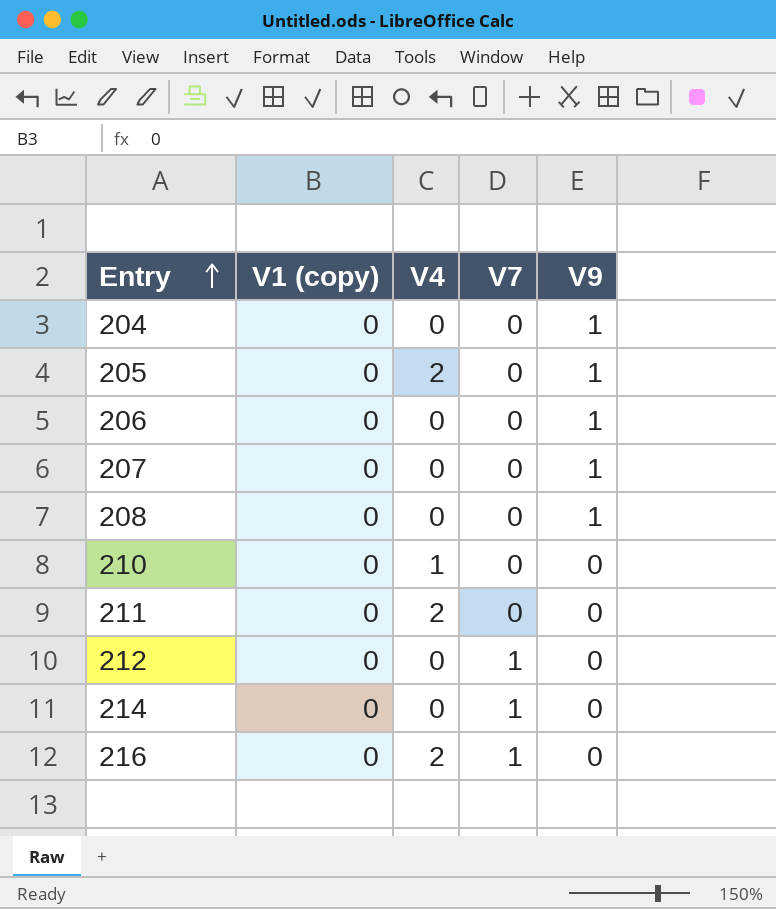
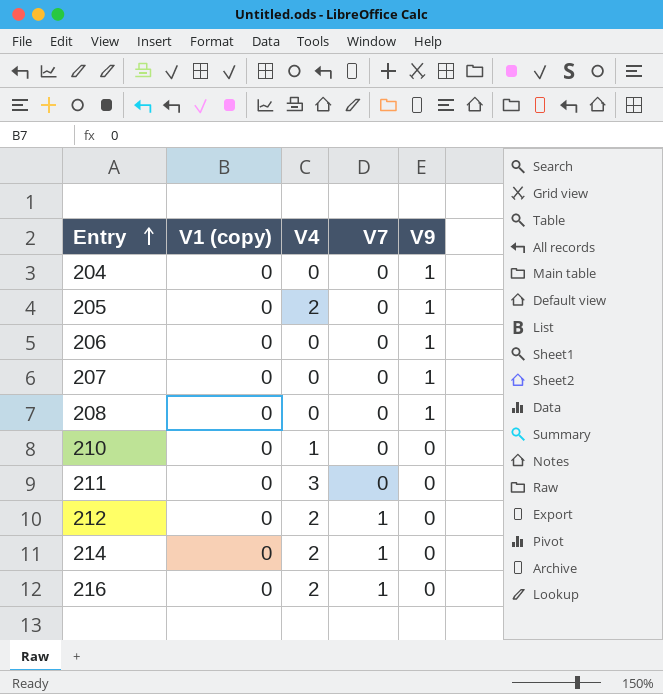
211 | V4: 2 -> 3
212 | V4: 0 -> 2
214 | V4: 0 -> 2

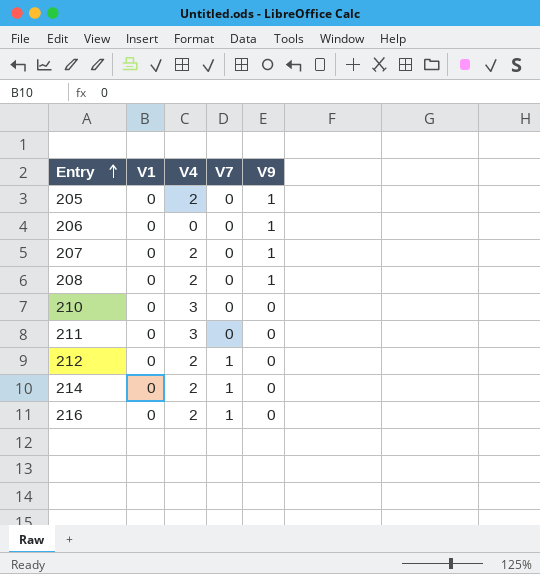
column name: V1 (copy) -> V1
row 204: 0 | 0 | 0 | 1 -> none
207 | V4: 0 -> 2
208 | V4: 0 -> 2
210 | V4: 1 -> 3

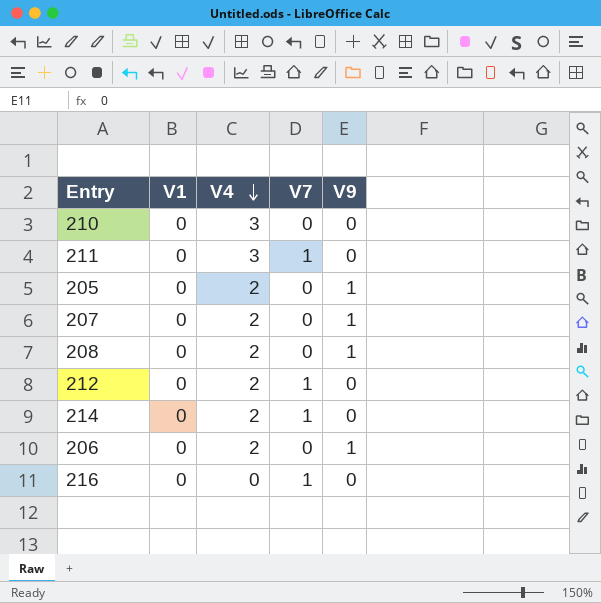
row order: Entry ascending -> V4 descending
211 | V7: 0 -> 1
206 | V4: 0 -> 2
216 | V4: 2 -> 0

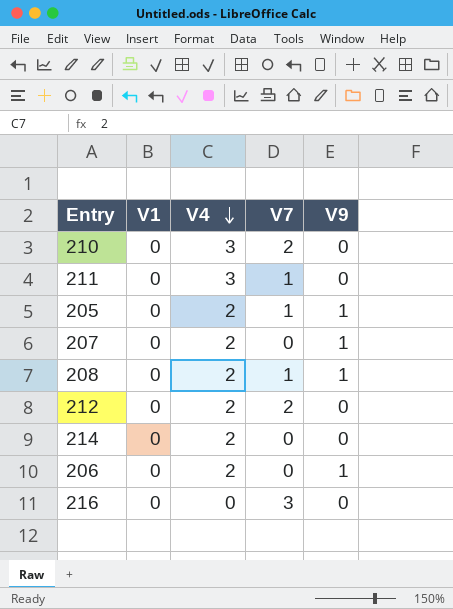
210 | V7: 0 -> 2
205 | V7: 0 -> 1
208 | V7: 0 -> 1
212 | V7: 1 -> 2
214 | V7: 1 -> 0
216 | V7: 1 -> 3

